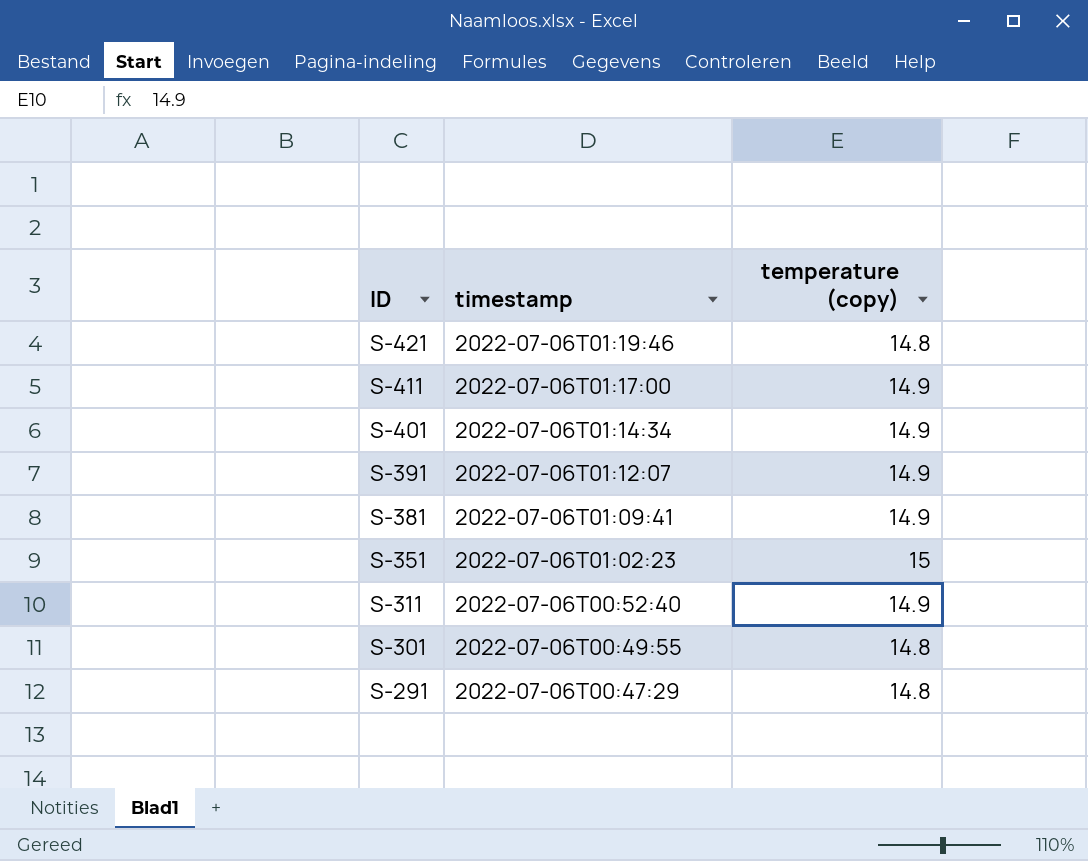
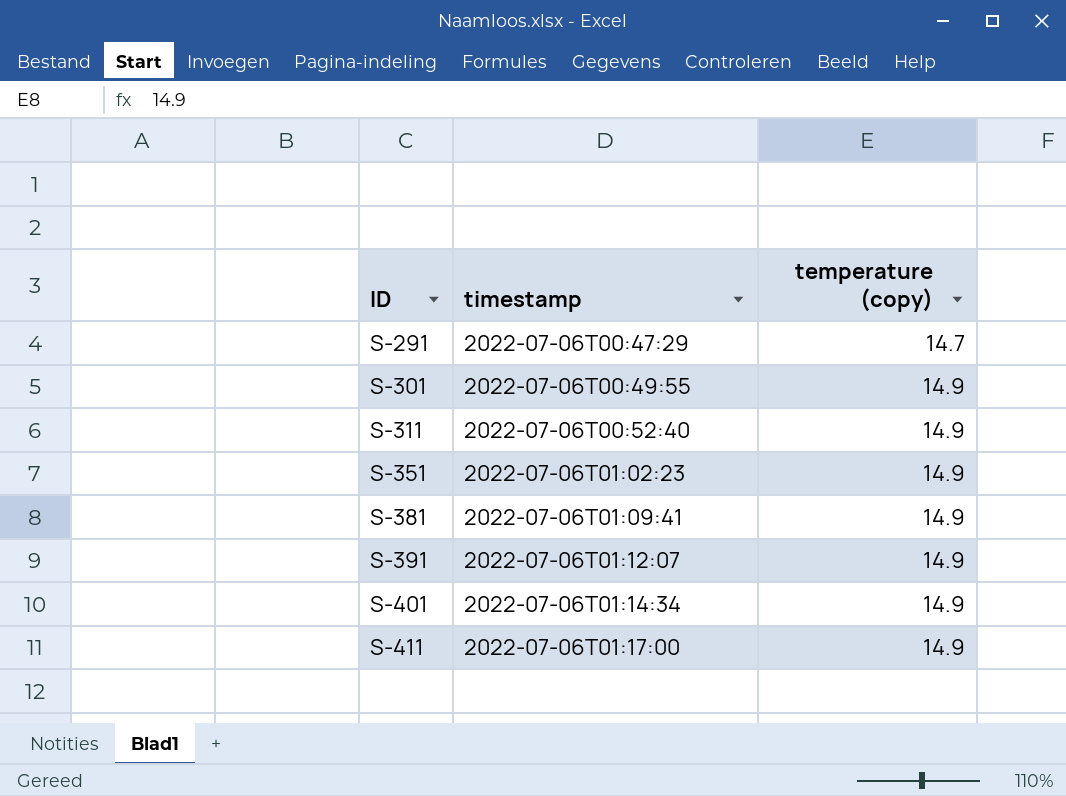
row order: ID descending -> ID ascending
row S-421: 2022-07-06T01:19:46 | 14.8 -> none
S-291 | temperature (copy): 14.8 -> 14.7
S-301 | temperature (copy): 14.8 -> 14.9
S-351 | temperature (copy): 15 -> 14.9

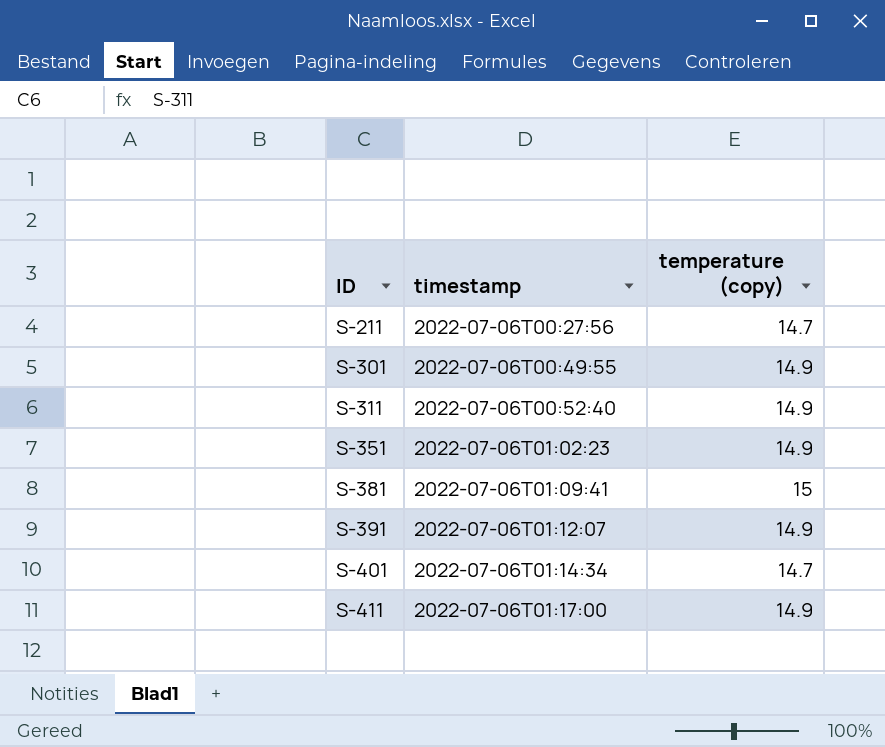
row S-291: 2022-07-06T00:47:29 | 14.7 -> none
row S-211: none -> 2022-07-06T00:27:56 | 14.7
S-381 | temperature (copy): 14.9 -> 15
S-401 | temperature (copy): 14.9 -> 14.7

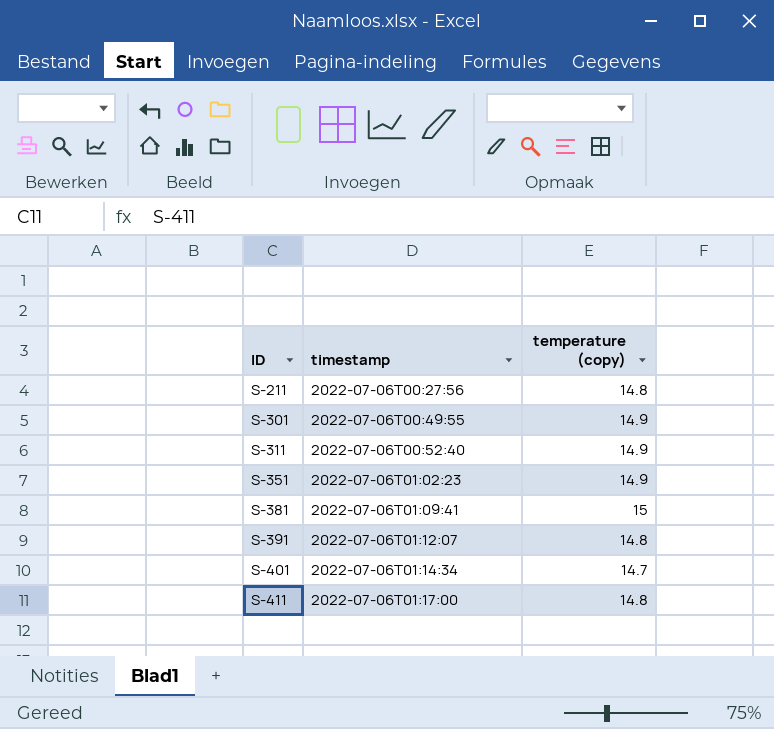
S-211 | temperature (copy): 14.7 -> 14.8
S-391 | temperature (copy): 14.9 -> 14.8
S-411 | temperature (copy): 14.9 -> 14.8

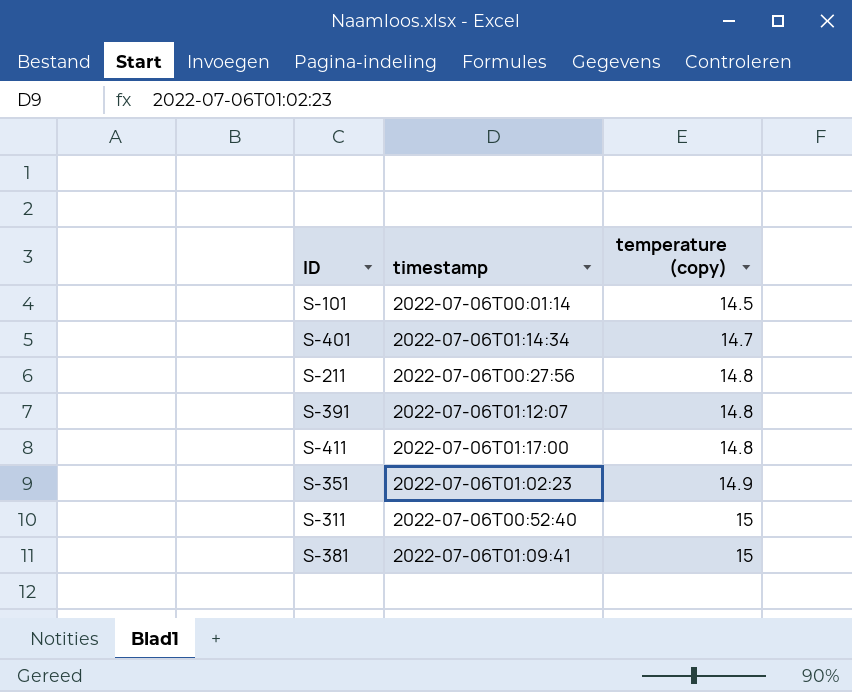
row order: ID ascending -> temperature (copy) ascending
row S-301: 2022-07-06T00:49:55 | 14.9 -> none
row S-101: none -> 2022-07-06T00:01:14 | 14.5
S-311 | temperature (copy): 14.9 -> 15

